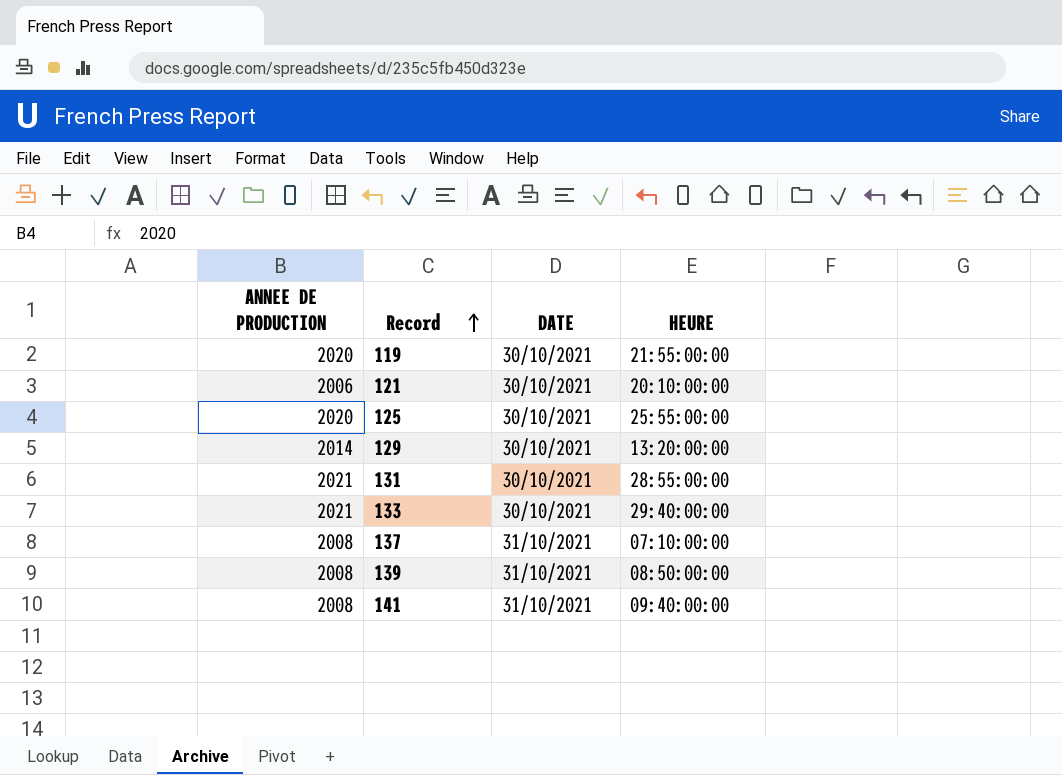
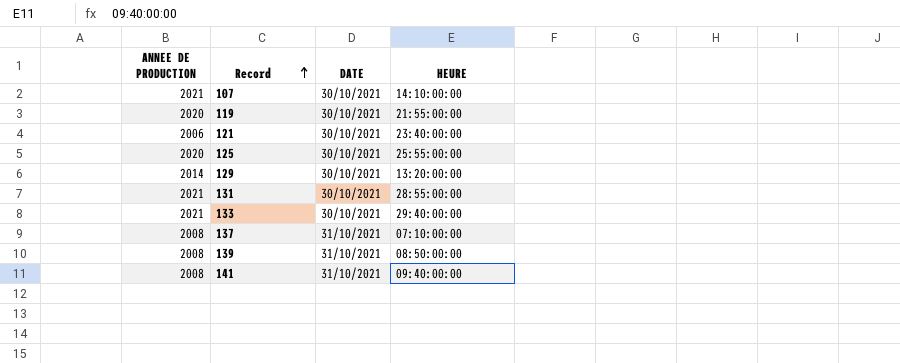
row 107: none -> 2021 | 30/10/2021 | 14:10:00:00
121 | HEURE: 20:10:00:00 -> 23:40:00:00

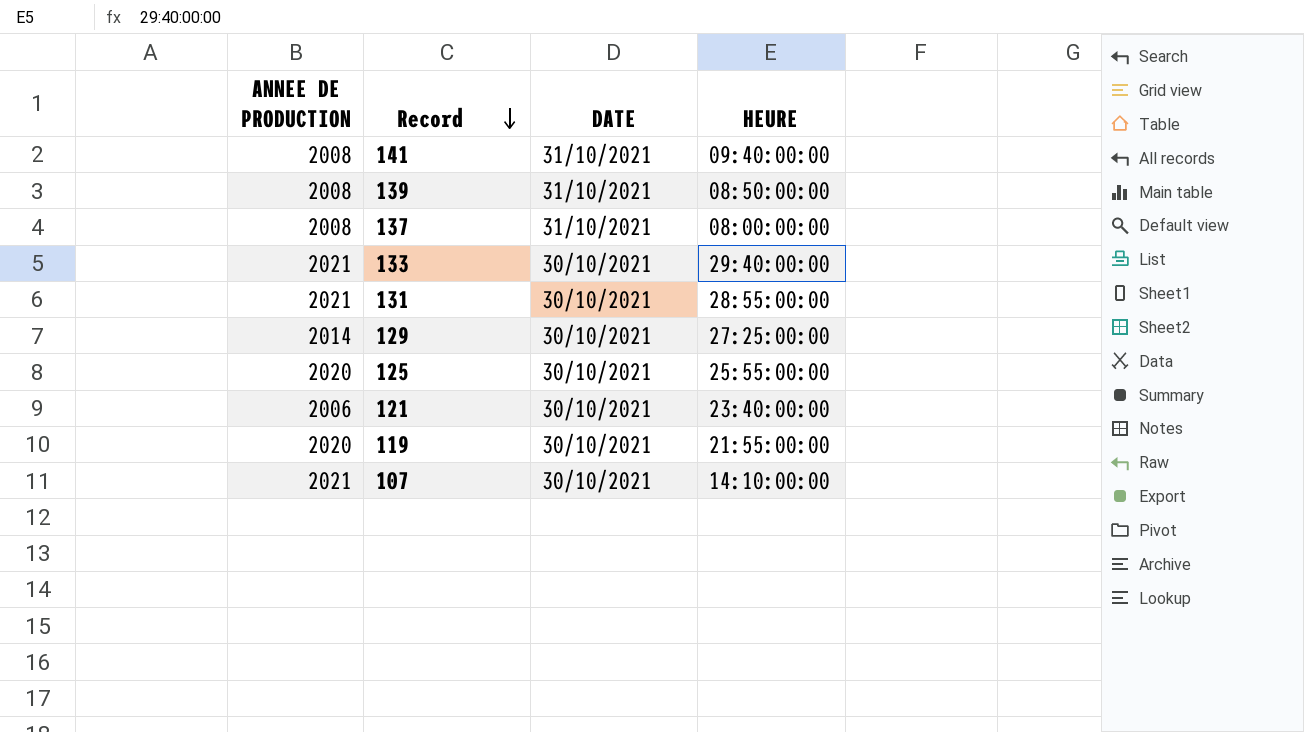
row order: Record ascending -> Record descending
137 | HEURE: 07:10:00:00 -> 08:00:00:00
129 | HEURE: 13:20:00:00 -> 27:25:00:00

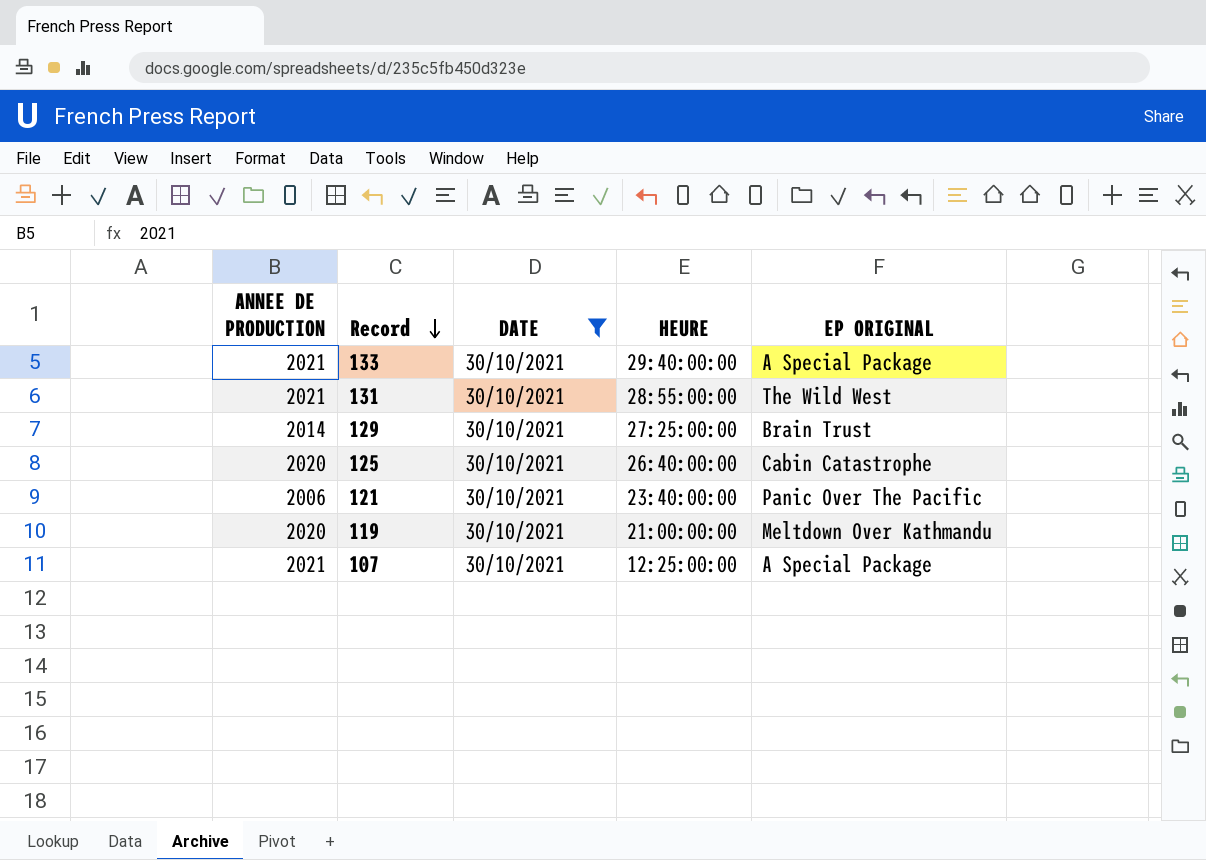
filter: none -> DATE = 30/10/2021
column EP ORIGINAL | position: none -> 5
125 | HEURE: 25:55:00:00 -> 26:40:00:00
119 | HEURE: 21:55:00:00 -> 21:00:00:00
107 | HEURE: 14:10:00:00 -> 12:25:00:00

